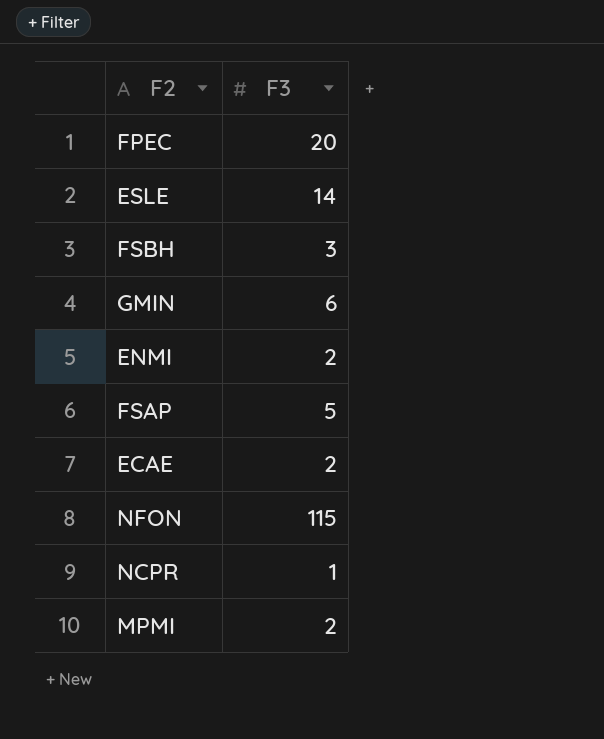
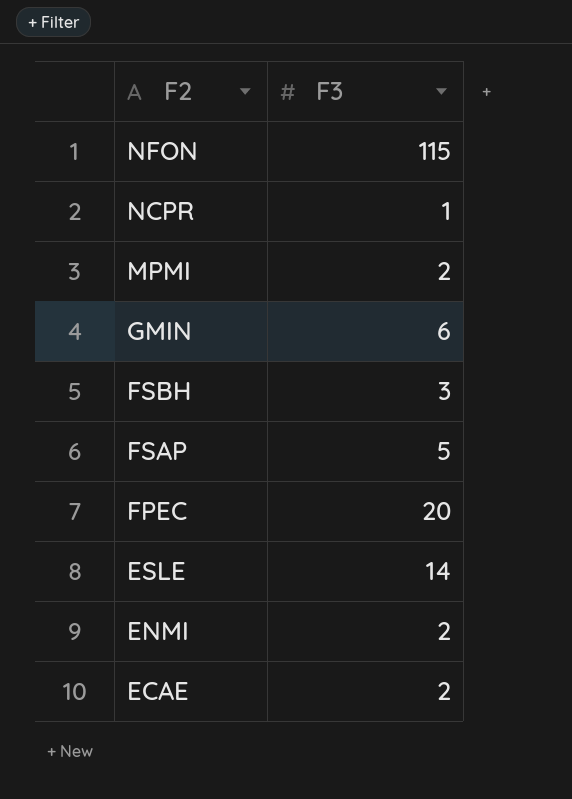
row order: none -> F2 descending

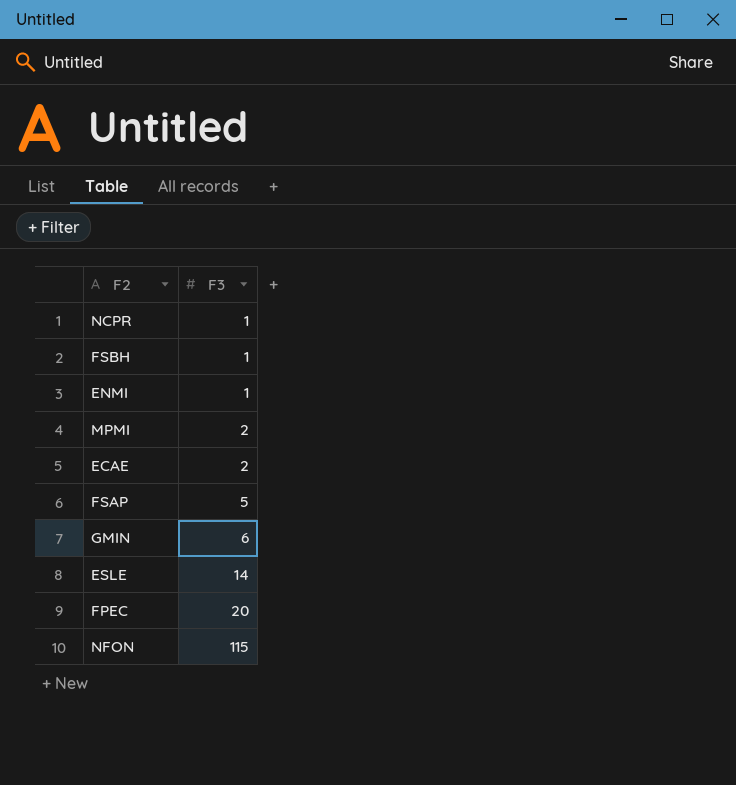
row order: F2 descending -> F3 ascending
FSBH | F3: 3 -> 1
ENMI | F3: 2 -> 1

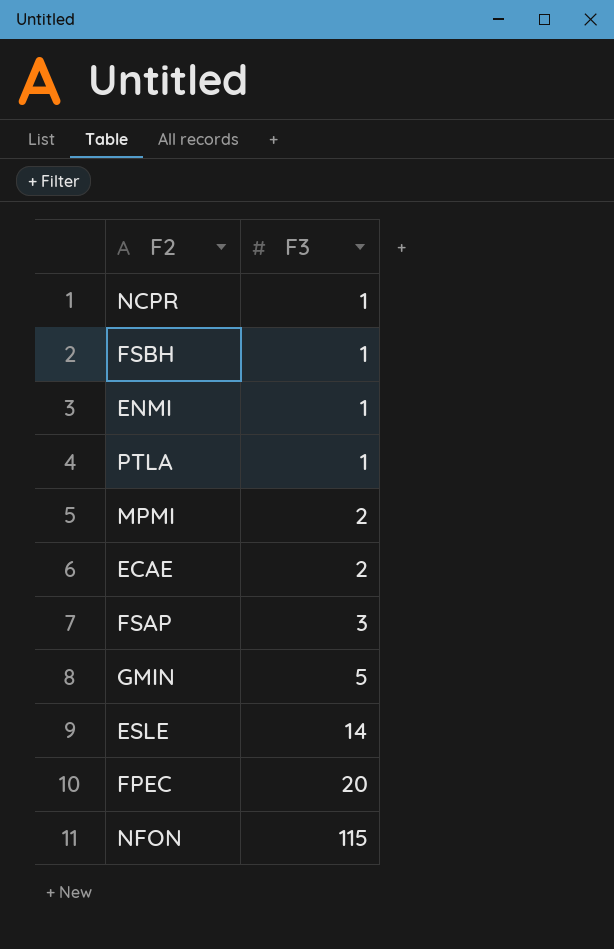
row PTLA: none -> 1
FSAP | F3: 5 -> 3
GMIN | F3: 6 -> 5

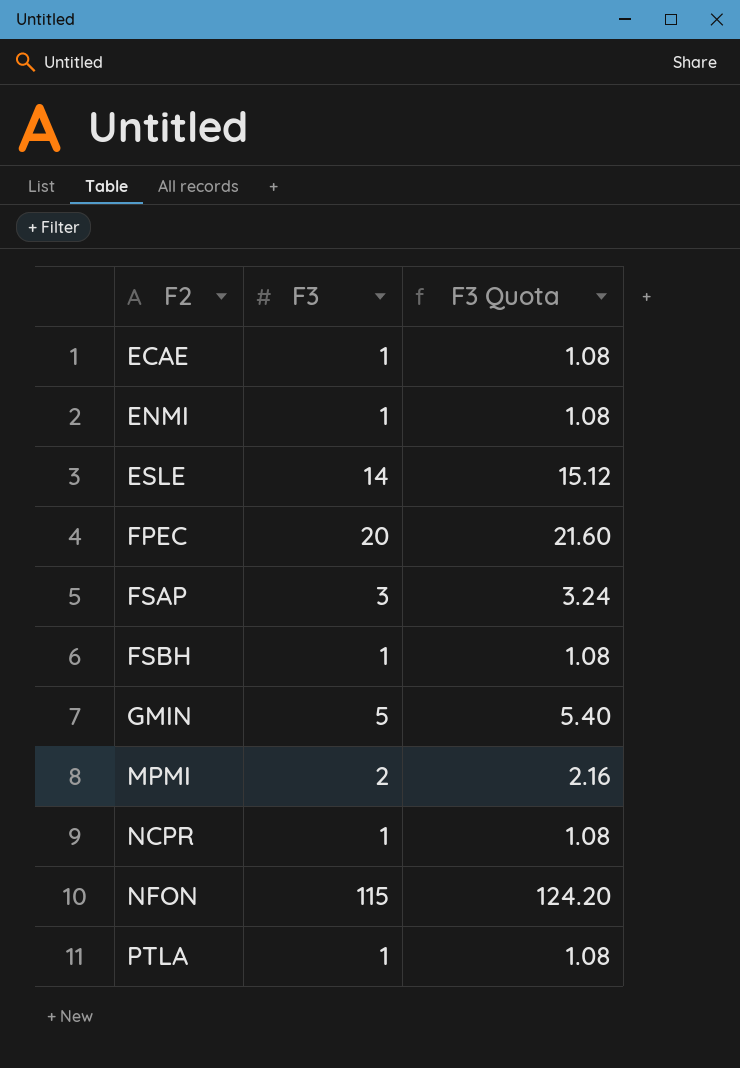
row order: F3 ascending -> F2 ascending
column F3 Quota | formula: none -> [F3] * 1.08
ECAE | F3: 2 -> 1

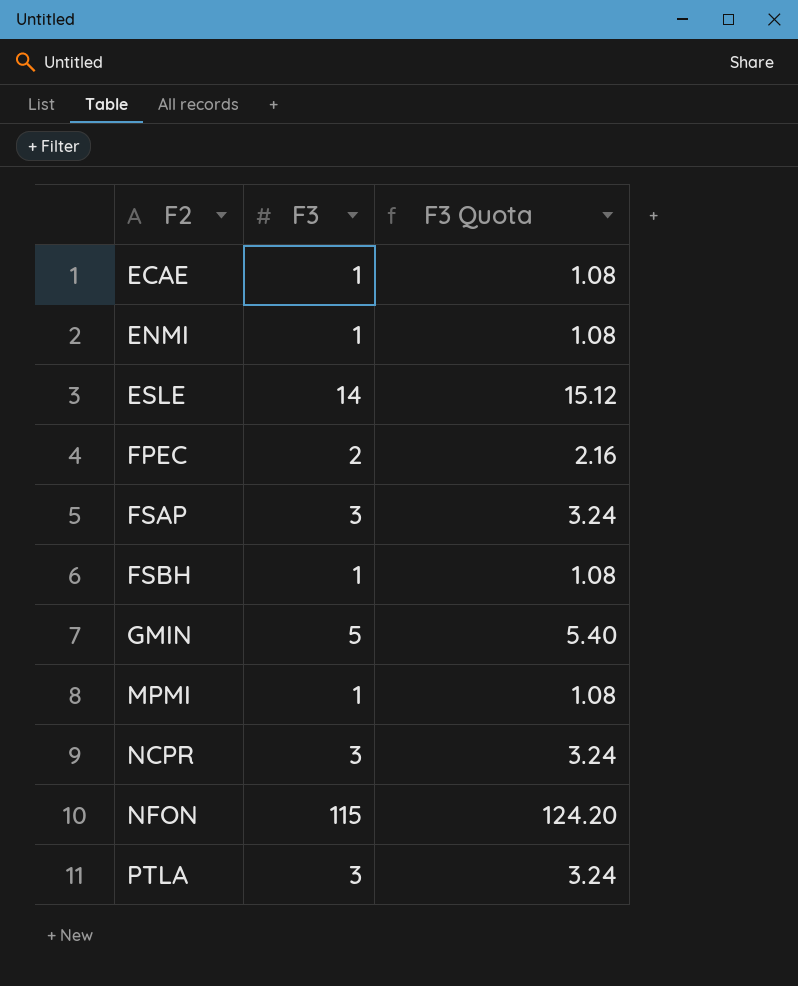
FPEC | F3: 20 -> 2
FPEC | F3 Quota: 21.60 -> 2.16
MPMI | F3: 2 -> 1
MPMI | F3 Quota: 2.16 -> 1.08
NCPR | F3: 1 -> 3
NCPR | F3 Quota: 1.08 -> 3.24
PTLA | F3: 1 -> 3
PTLA | F3 Quota: 1.08 -> 3.24

